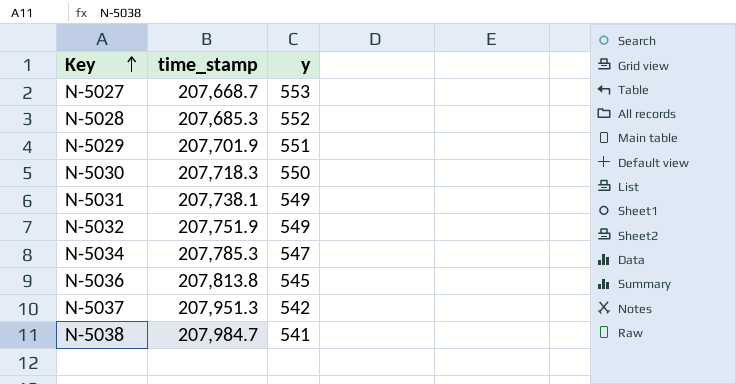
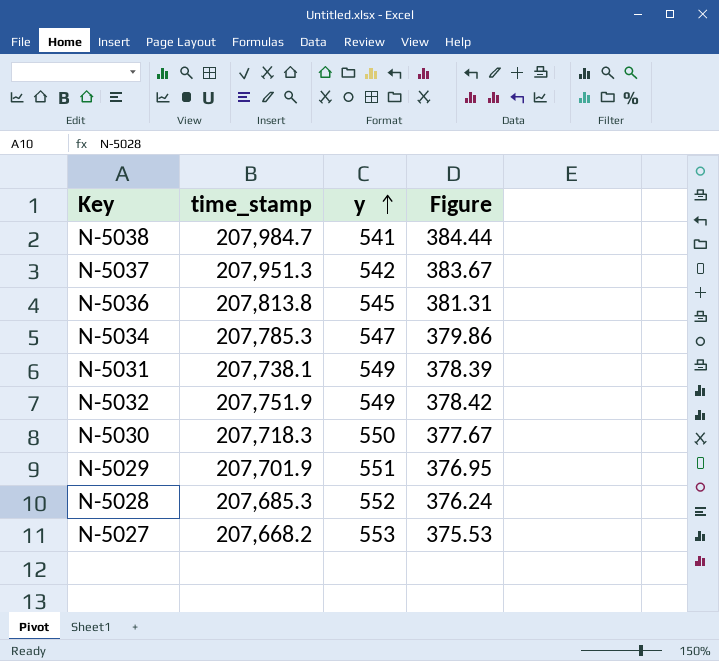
row order: Key ascending -> y ascending
column Figure | formula: none -> [time_stamp] / [y]
N-5027 | time_stamp: 207,668.7 -> 207,668.2

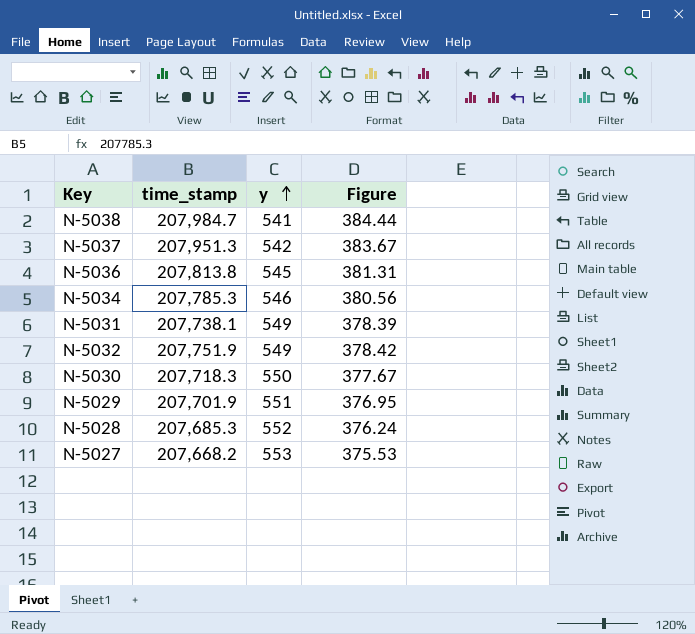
N-5034 | y: 547 -> 546
N-5034 | Figure: 379.86 -> 380.56

